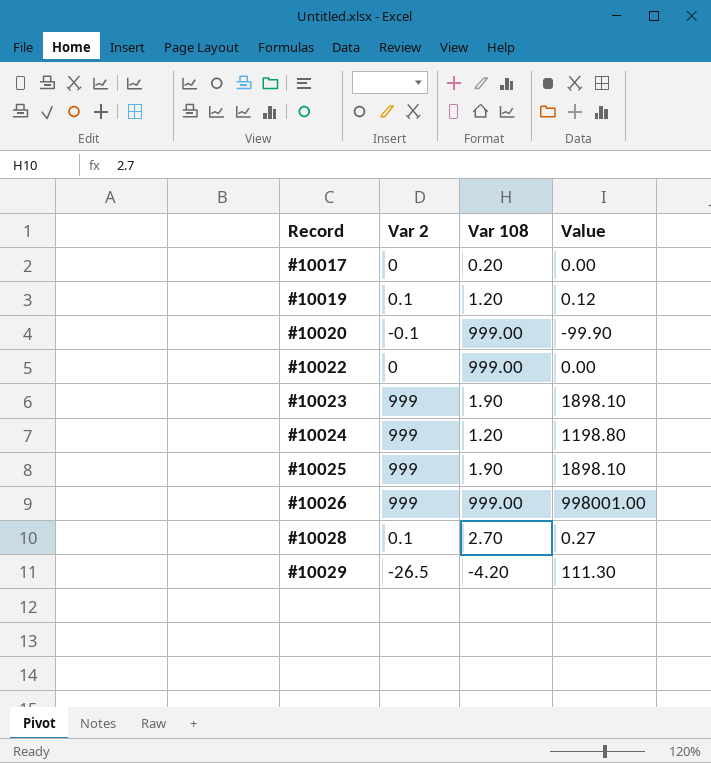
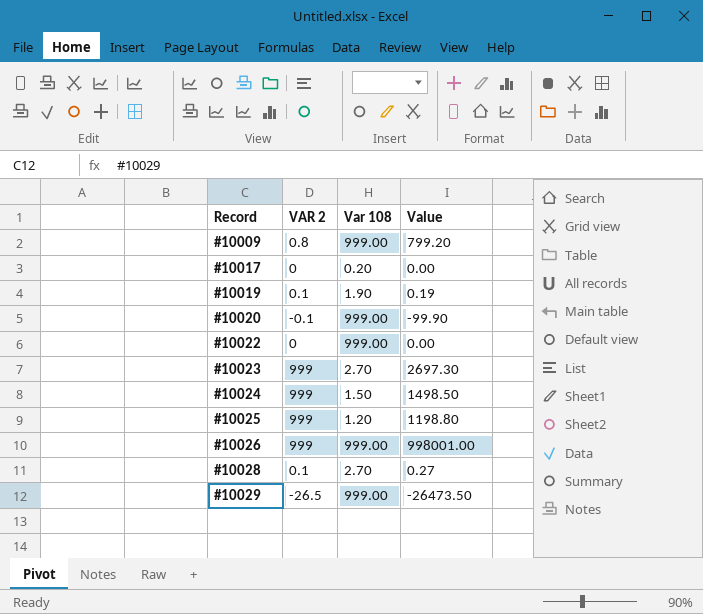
column name: Var 2 -> VAR 2
row #10009: none -> 0.8 | 999.00 | 799.20
#10019 | Var 108: 1.20 -> 1.90
#10019 | Value: 0.12 -> 0.19
#10023 | Var 108: 1.90 -> 2.70
#10023 | Value: 1898.10 -> 2697.30
#10024 | Var 108: 1.20 -> 1.50
#10024 | Value: 1198.80 -> 1498.50
#10025 | Var 108: 1.90 -> 1.20
#10025 | Value: 1898.10 -> 1198.80
#10029 | Var 108: -4.20 -> 999.00
#10029 | Value: 111.30 -> -26473.50

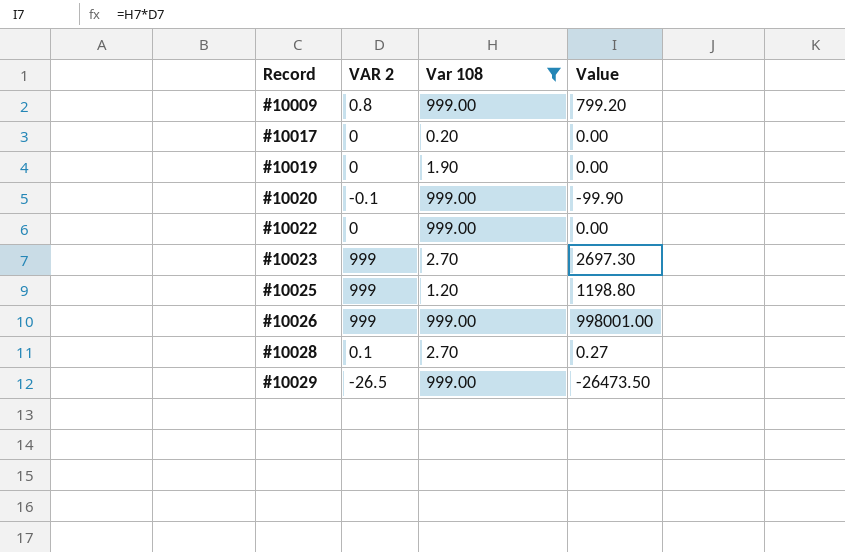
filter: none -> Var 108 != 1.50
#10019 | VAR 2: 0.1 -> 0
#10019 | Value: 0.19 -> 0.00

